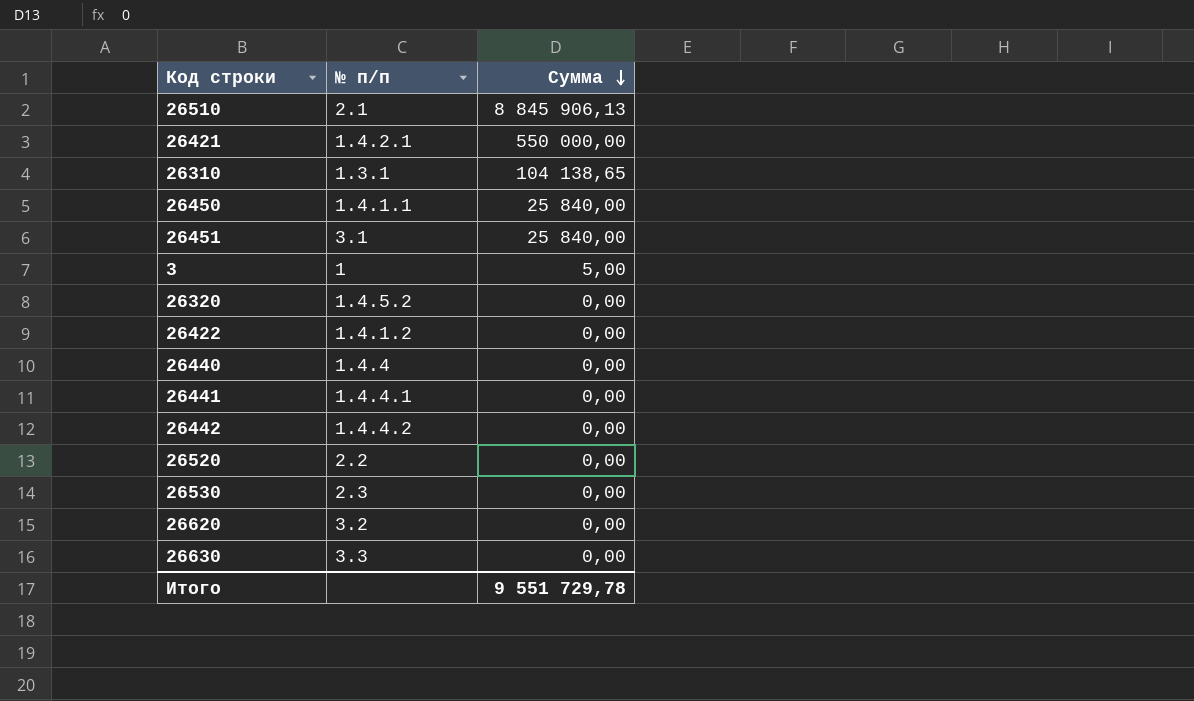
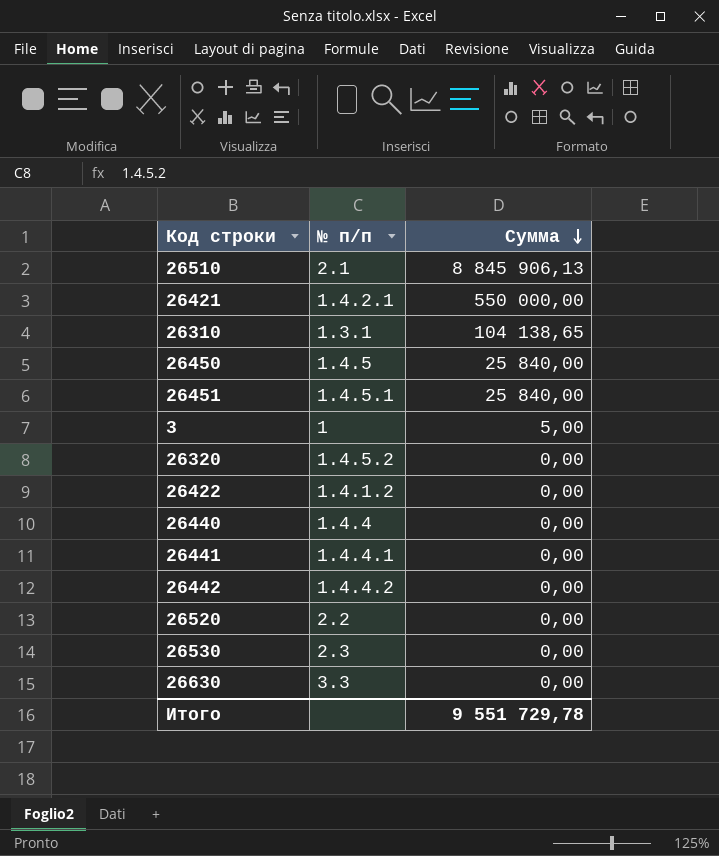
row 26620: 3.2 | 0,00 -> none
26450 | № п/п: 1.4.1.1 -> 1.4.5
26451 | № п/п: 3.1 -> 1.4.5.1

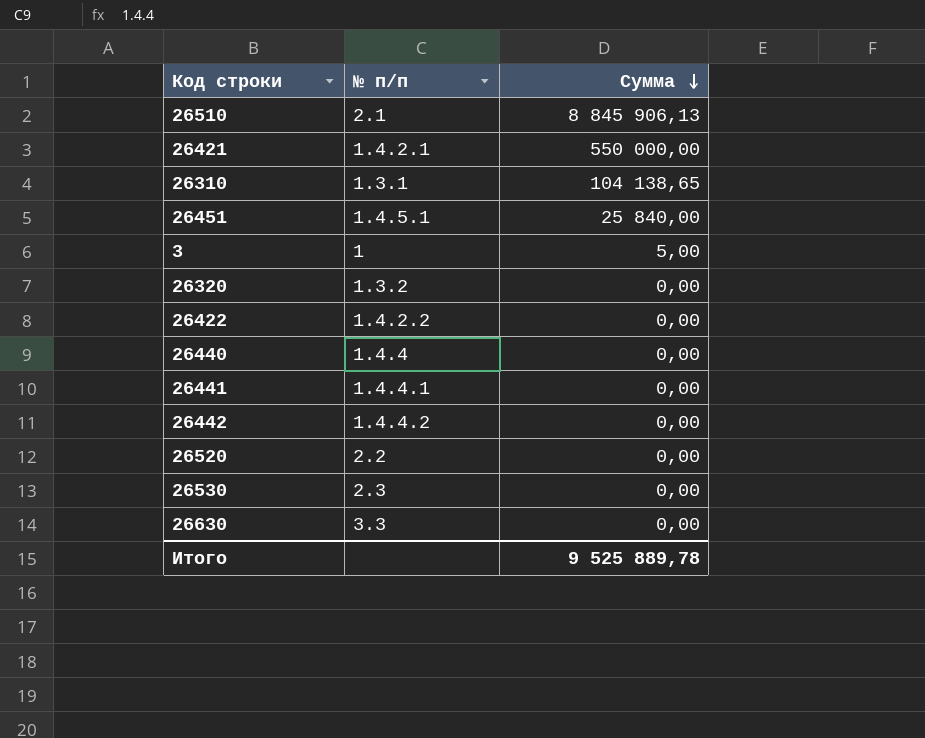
row 26450: 1.4.5 | 25 840,00 -> none
26320 | № п/п: 1.4.5.2 -> 1.3.2
26422 | № п/п: 1.4.1.2 -> 1.4.2.2
Итого | Сумма: 9 551 729,78 -> 9 525 889,78

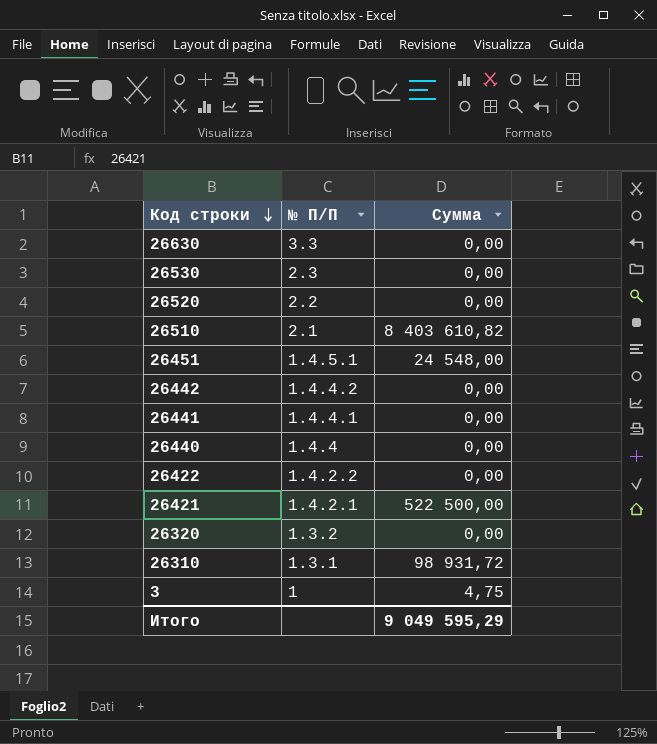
row order: Сумма descending -> Код строки descending
column name: № п/п -> № П/П
26510 | Сумма: 8 845 906,13 -> 8 403 610,82
26451 | Сумма: 25 840,00 -> 24 548,00
26421 | Сумма: 550 000,00 -> 522 500,00
26310 | Сумма: 104 138,65 -> 98 931,72
3 | Сумма: 5,00 -> 4,75
Итого | Сумма: 9 525 889,78 -> 9 049 595,29

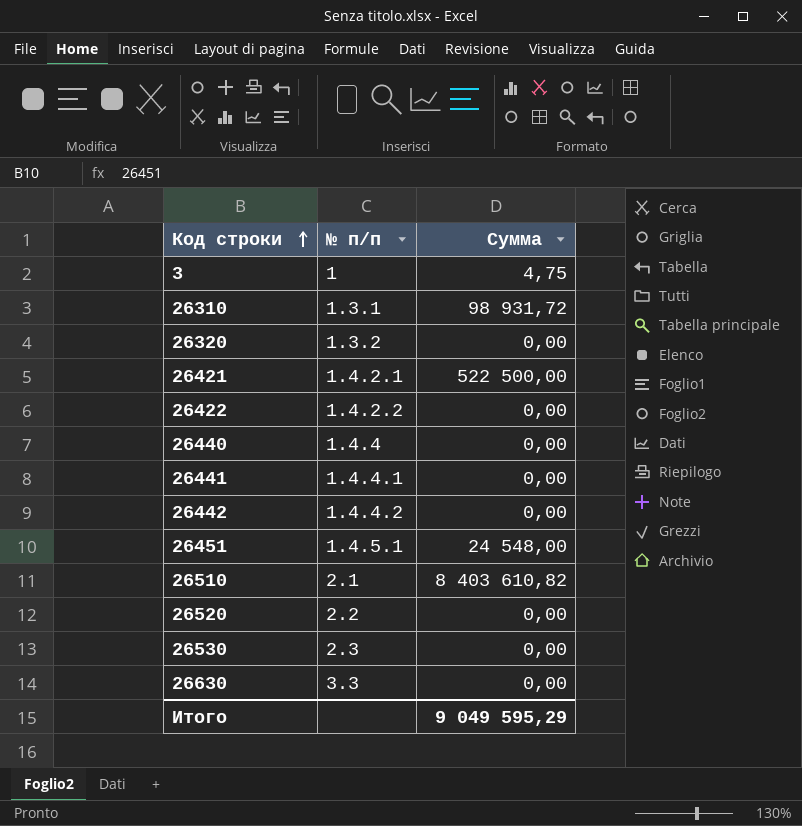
row order: Код строки descending -> Код строки ascending
column name: № П/П -> № п/п

